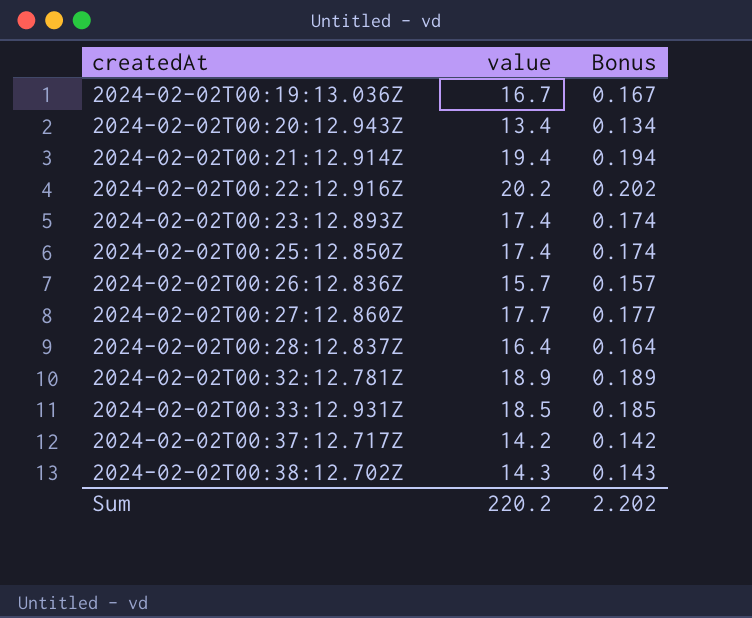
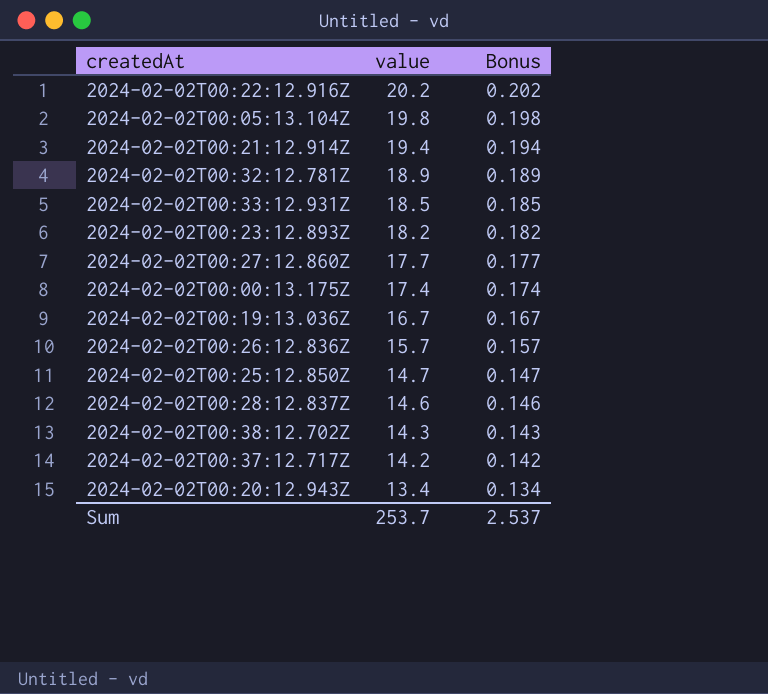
row order: createdAt ascending -> value descending
row 2024-02-02T00:05:13.104Z: none -> 19.8 | 0.198
2024-02-02T00:23:12.893Z | value: 17.4 -> 18.2
2024-02-02T00:23:12.893Z | Bonus: 0.174 -> 0.182
row 2024-02-02T00:00:13.175Z: none -> 17.4 | 0.174
2024-02-02T00:25:12.850Z | value: 17.4 -> 14.7
2024-02-02T00:25:12.850Z | Bonus: 0.174 -> 0.147
2024-02-02T00:28:12.837Z | value: 16.4 -> 14.6
2024-02-02T00:28:12.837Z | Bonus: 0.164 -> 0.146
Sum | value: 220.2 -> 253.7
Sum | Bonus: 2.202 -> 2.537

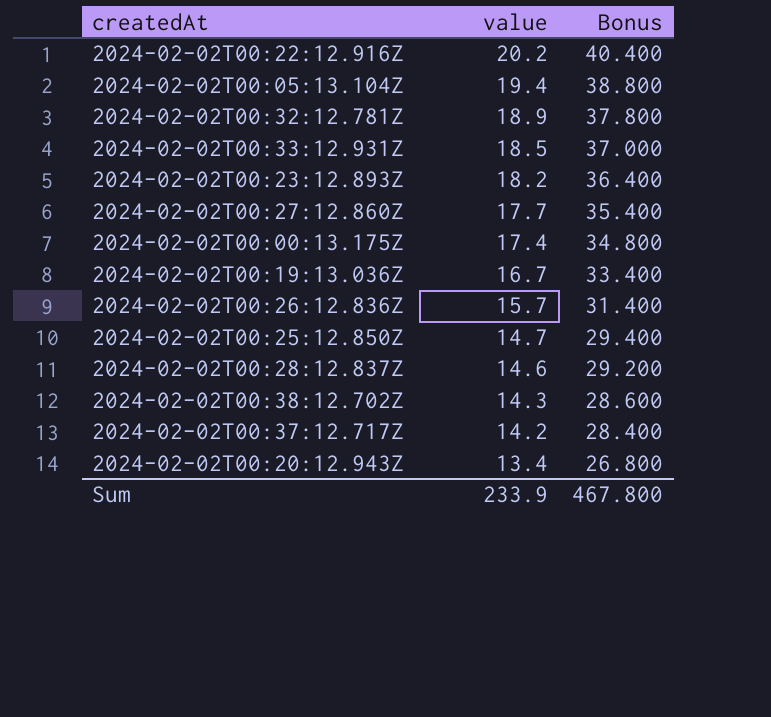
column Bonus | formula: [value] * 0.01 -> [value] * 2
row 2024-02-02T00:21:12.914Z: 19.4 | 0.194 -> none
2024-02-02T00:05:13.104Z | value: 19.8 -> 19.4
Sum | value: 253.7 -> 233.9
Sum | Bonus: 2.537 -> 467.800

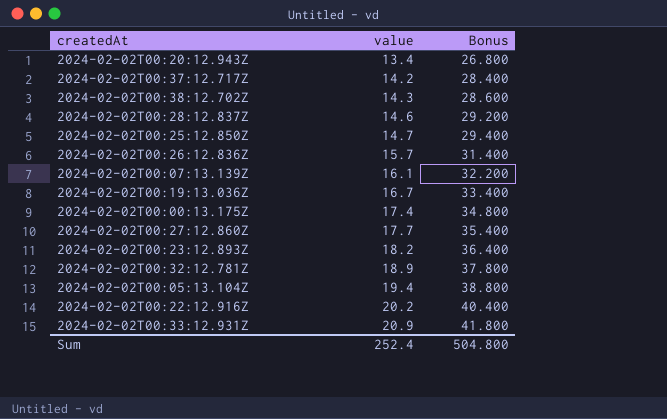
row order: value descending -> value ascending
row 2024-02-02T00:07:13.139Z: none -> 16.1 | 32.200
2024-02-02T00:33:12.931Z | value: 18.5 -> 20.9
2024-02-02T00:33:12.931Z | Bonus: 37.000 -> 41.800
Sum | value: 233.9 -> 252.4
Sum | Bonus: 467.800 -> 504.800

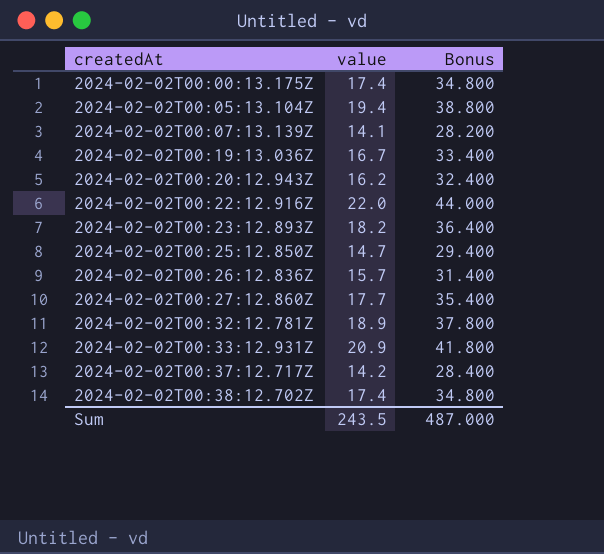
row order: value ascending -> createdAt ascending
row 2024-02-02T00:28:12.837Z: 14.6 | 29.200 -> none
2024-02-02T00:07:13.139Z | value: 16.1 -> 14.1
2024-02-02T00:07:13.139Z | Bonus: 32.200 -> 28.200
2024-02-02T00:20:12.943Z | value: 13.4 -> 16.2
2024-02-02T00:20:12.943Z | Bonus: 26.800 -> 32.400
2024-02-02T00:22:12.916Z | value: 20.2 -> 22.0
2024-02-02T00:22:12.916Z | Bonus: 40.400 -> 44.000
2024-02-02T00:38:12.702Z | value: 14.3 -> 17.4
2024-02-02T00:38:12.702Z | Bonus: 28.600 -> 34.800
Sum | value: 252.4 -> 243.5
Sum | Bonus: 504.800 -> 487.000

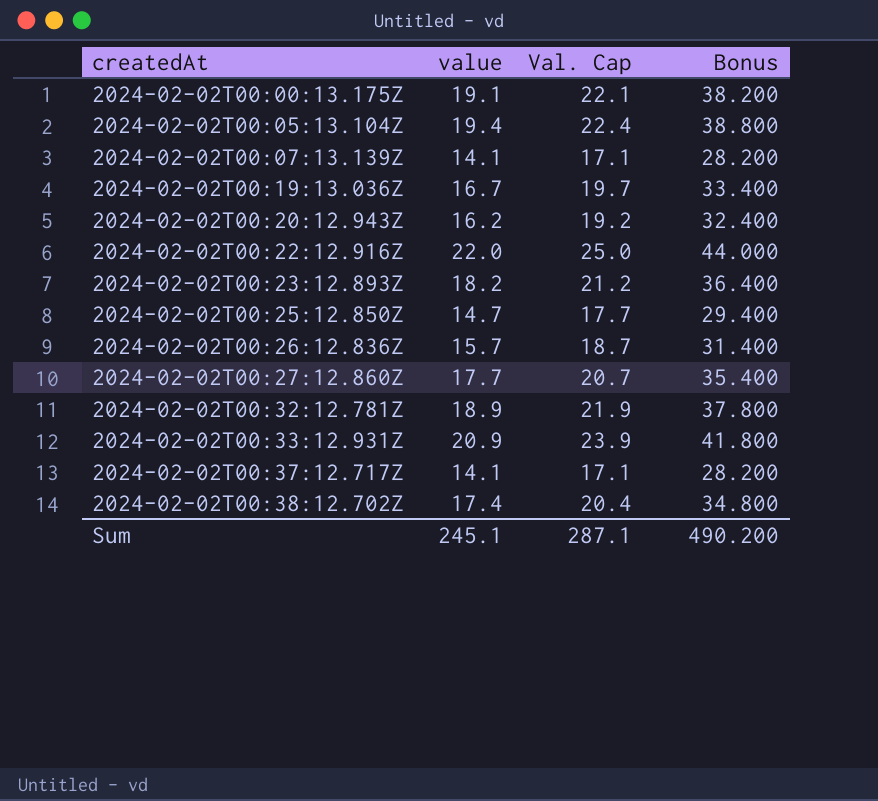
column Val. Cap | formula: none -> [value] + 3
2024-02-02T00:00:13.175Z | value: 17.4 -> 19.1
2024-02-02T00:00:13.175Z | Bonus: 34.800 -> 38.200
2024-02-02T00:37:12.717Z | value: 14.2 -> 14.1
2024-02-02T00:37:12.717Z | Bonus: 28.400 -> 28.200
Sum | value: 243.5 -> 245.1
Sum | Bonus: 487.000 -> 490.200

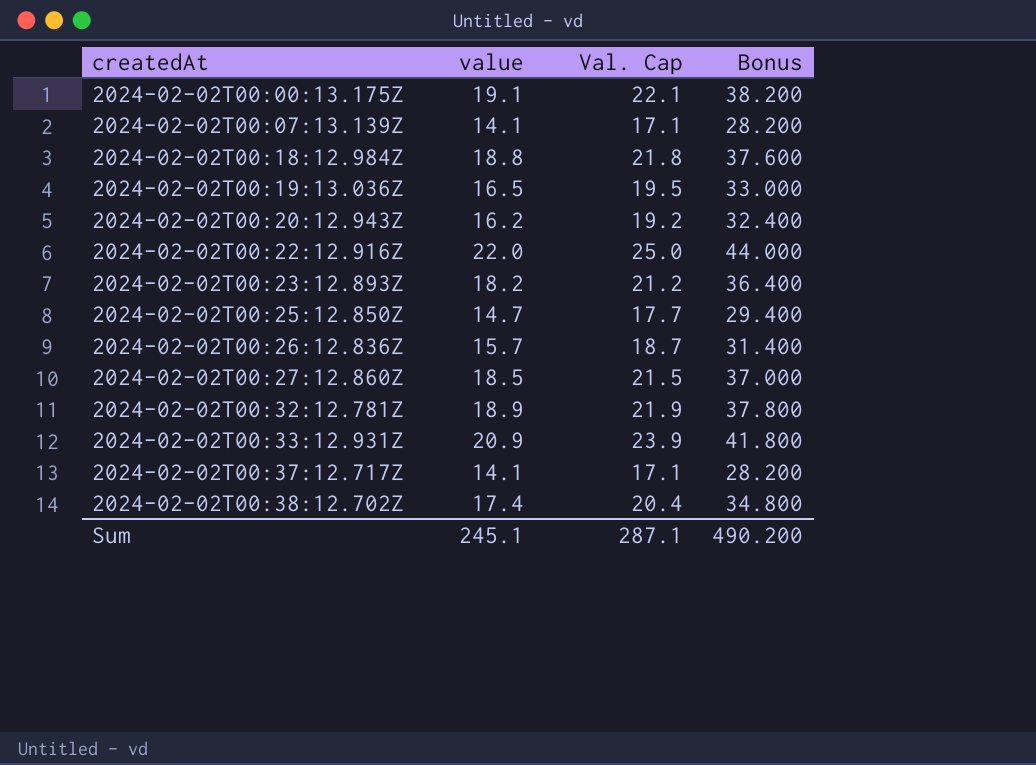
row 2024-02-02T00:05:13.104Z: 19.4 | 22.4 | 38.800 -> none
row 2024-02-02T00:18:12.984Z: none -> 18.8 | 21.8 | 37.600
2024-02-02T00:19:13.036Z | value: 16.7 -> 16.5
2024-02-02T00:19:13.036Z | Val. Cap: 19.7 -> 19.5
2024-02-02T00:19:13.036Z | Bonus: 33.400 -> 33.000
2024-02-02T00:27:12.860Z | value: 17.7 -> 18.5
2024-02-02T00:27:12.860Z | Val. Cap: 20.7 -> 21.5
2024-02-02T00:27:12.860Z | Bonus: 35.400 -> 37.000

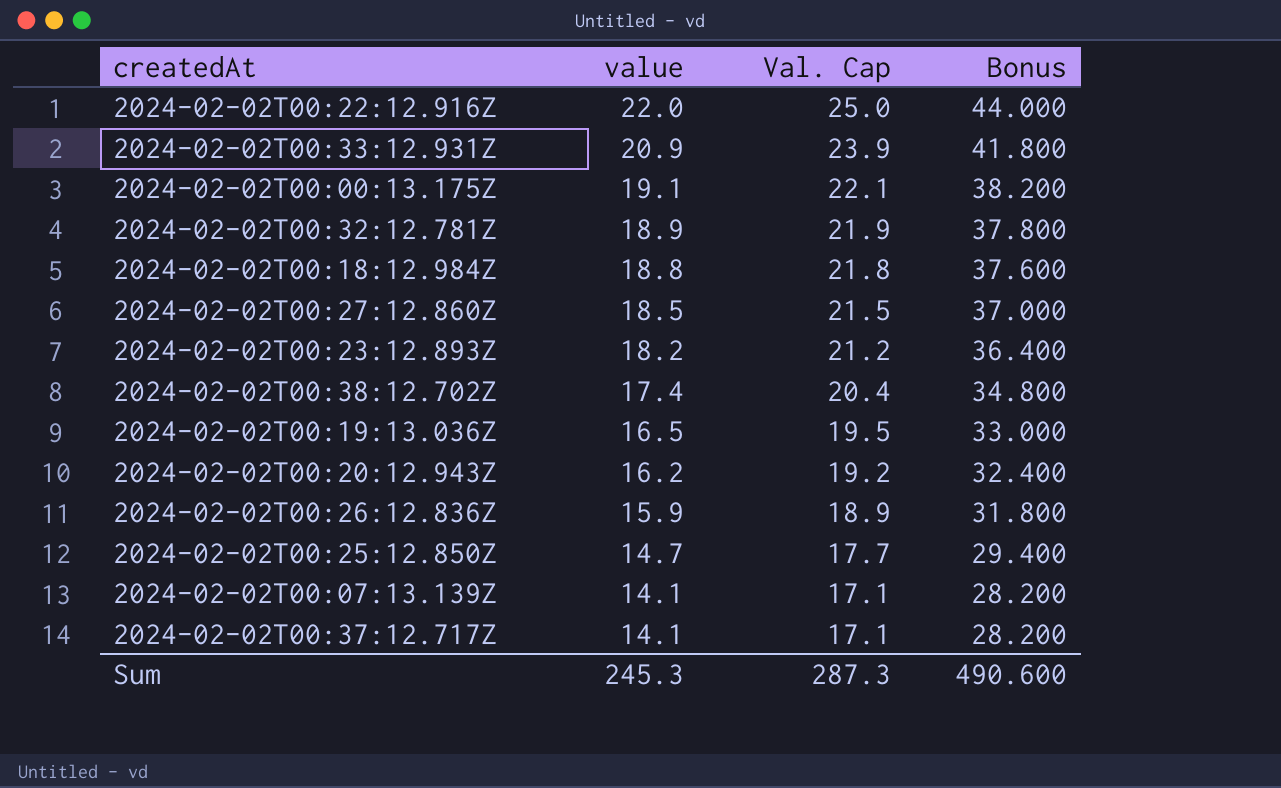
row order: createdAt ascending -> value descending
2024-02-02T00:26:12.836Z | value: 15.7 -> 15.9
2024-02-02T00:26:12.836Z | Val. Cap: 18.7 -> 18.9
2024-02-02T00:26:12.836Z | Bonus: 31.400 -> 31.800
Sum | value: 245.1 -> 245.3
Sum | Val. Cap: 287.1 -> 287.3
Sum | Bonus: 490.200 -> 490.600

